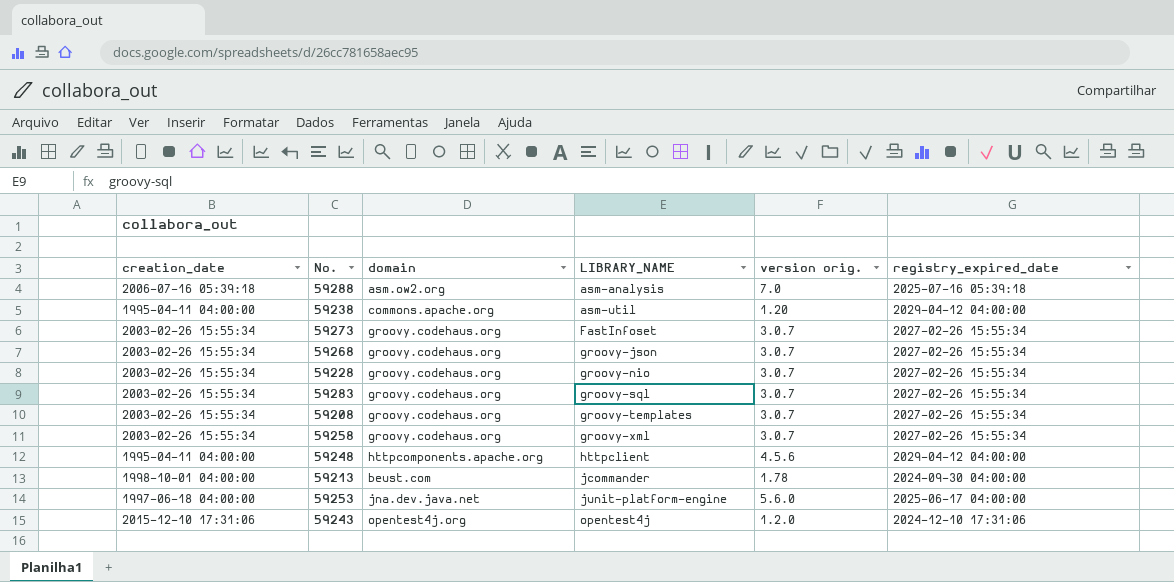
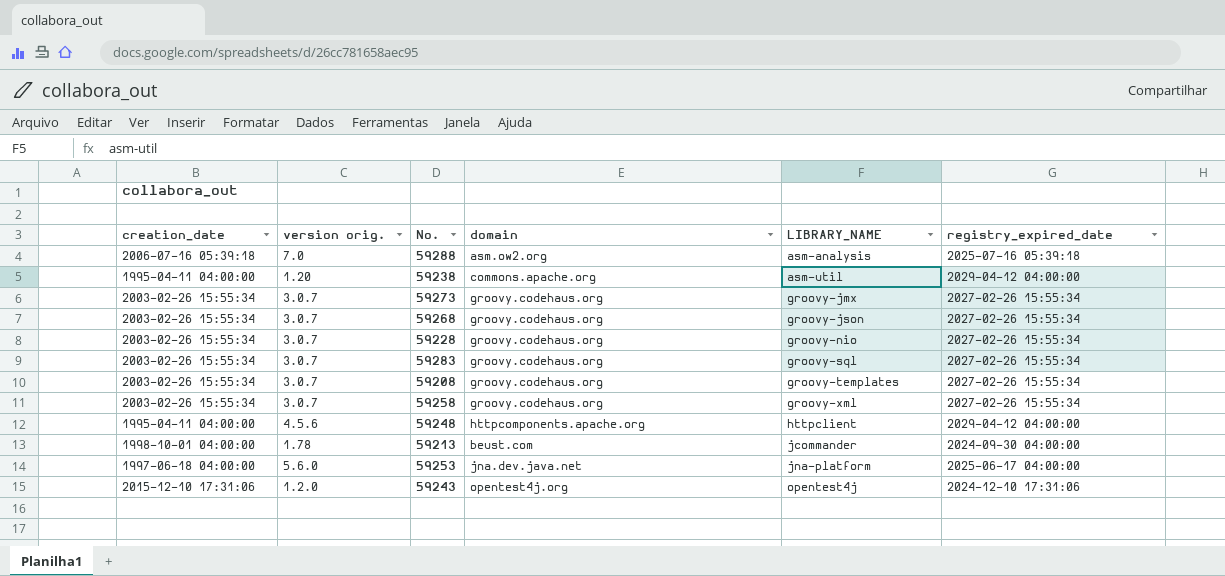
column version orig. | position: 5 -> 2
59273 | LIBRARY_NAME: FastInfoset -> groovy-jmx
59253 | LIBRARY_NAME: junit-platform-engine -> jna-platform

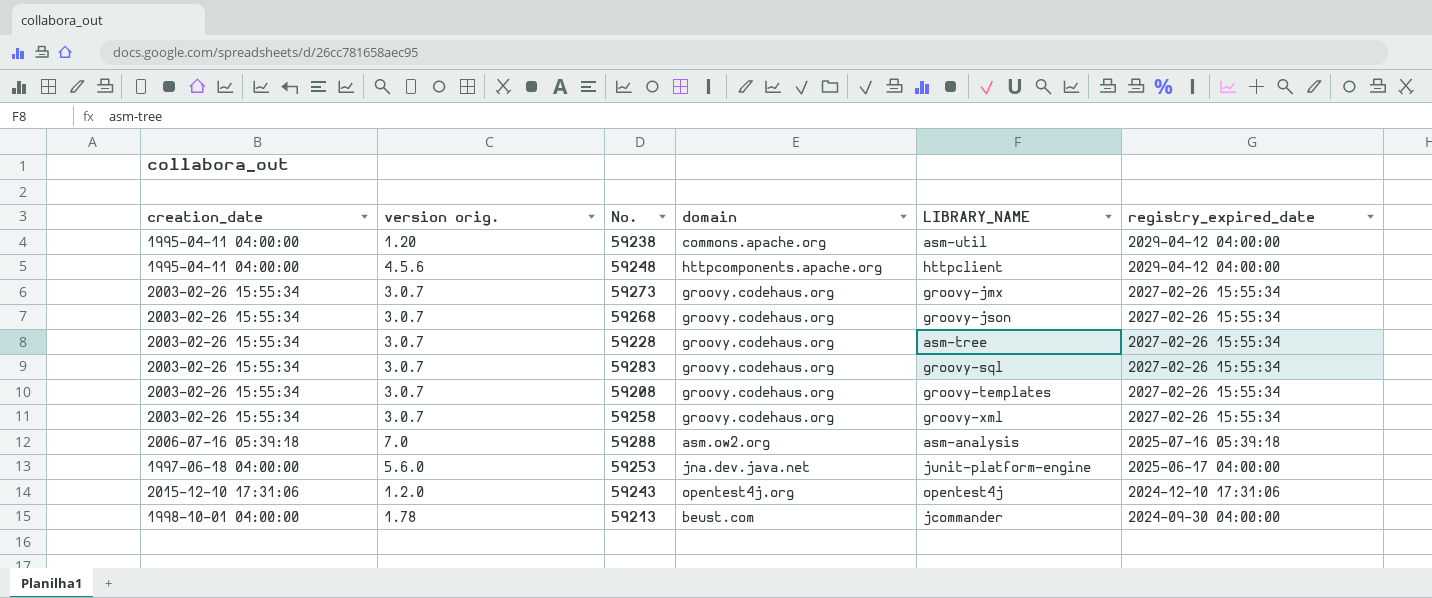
row order: LIBRARY_NAME ascending -> registry_expired_date descending
59228 | LIBRARY_NAME: groovy-nio -> asm-tree
59253 | LIBRARY_NAME: jna-platform -> junit-platform-engine

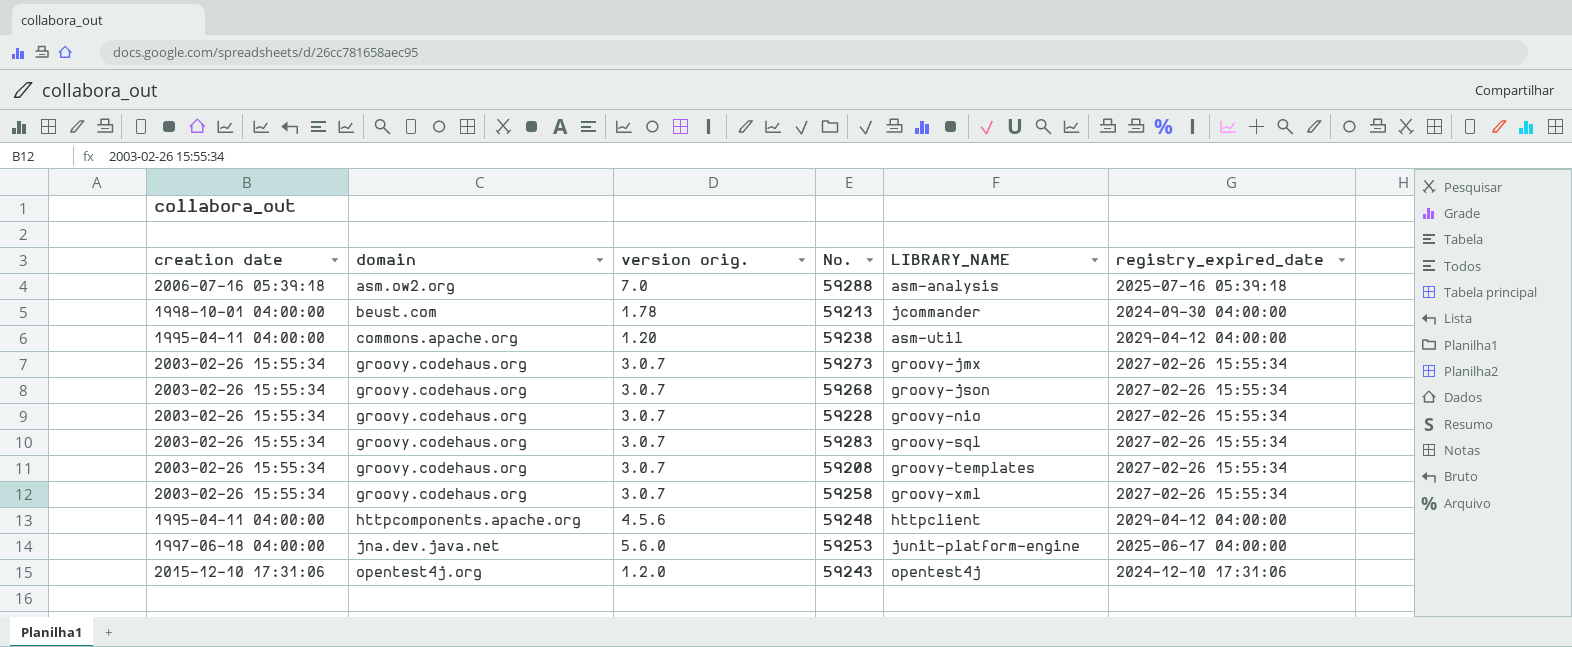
row order: registry_expired_date descending -> domain ascending
column name: creation_date -> creation date
column domain | position: 4 -> 2
59228 | LIBRARY_NAME: asm-tree -> groovy-nio

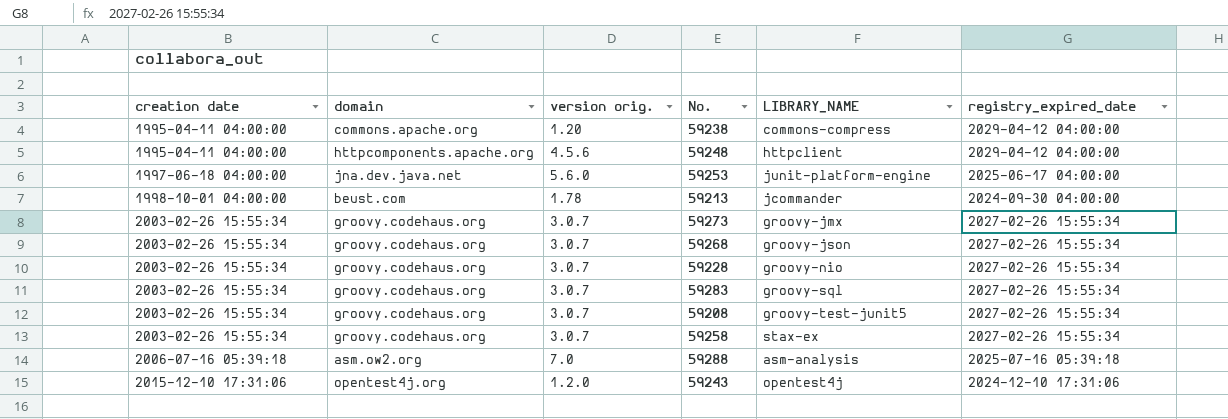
row order: domain ascending -> creation date ascending
59238 | LIBRARY_NAME: asm-util -> commons-compress
59208 | LIBRARY_NAME: groovy-templates -> groovy-test-junit5
59258 | LIBRARY_NAME: groovy-xml -> stax-ex

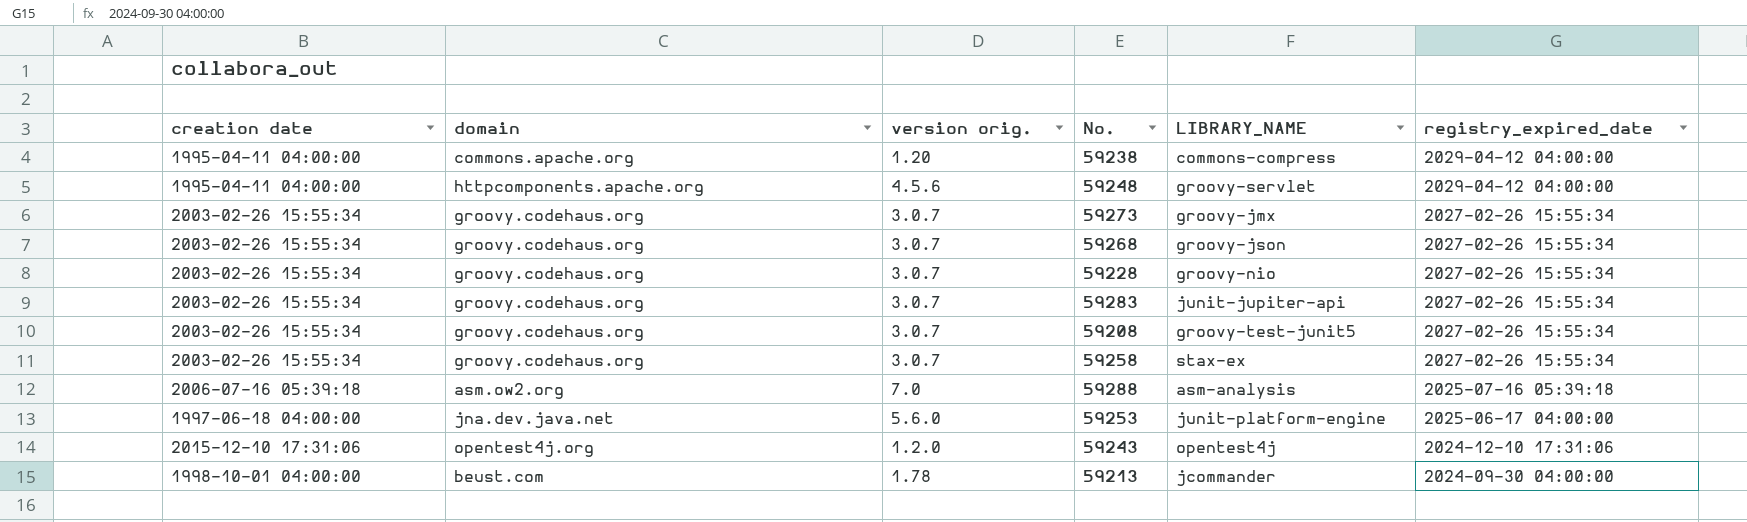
row order: creation date ascending -> registry_expired_date descending
59248 | LIBRARY_NAME: httpclient -> groovy-servlet
59283 | LIBRARY_NAME: groovy-sql -> junit-jupiter-api

